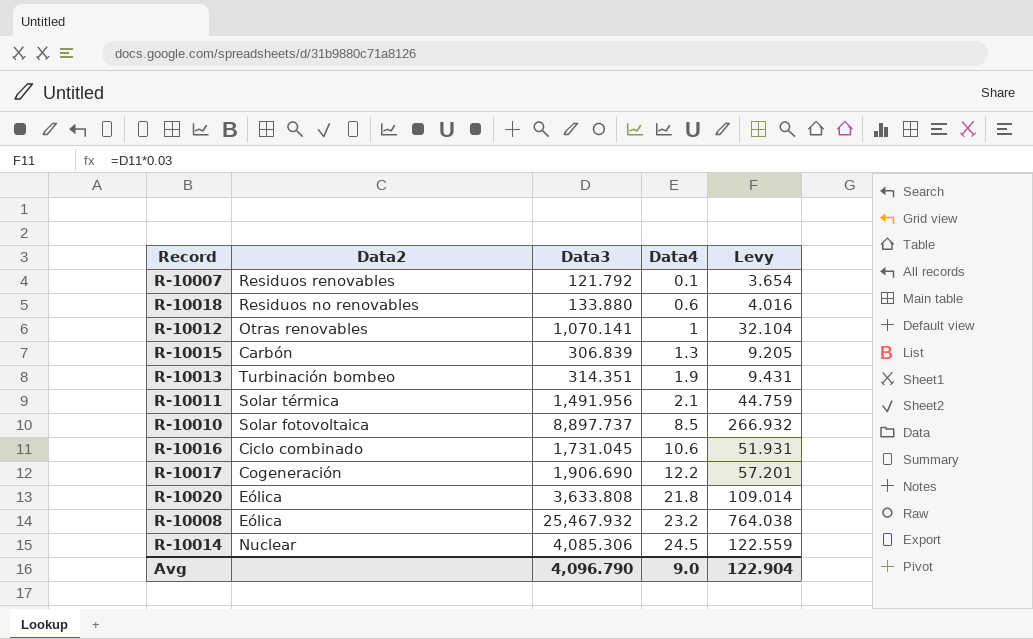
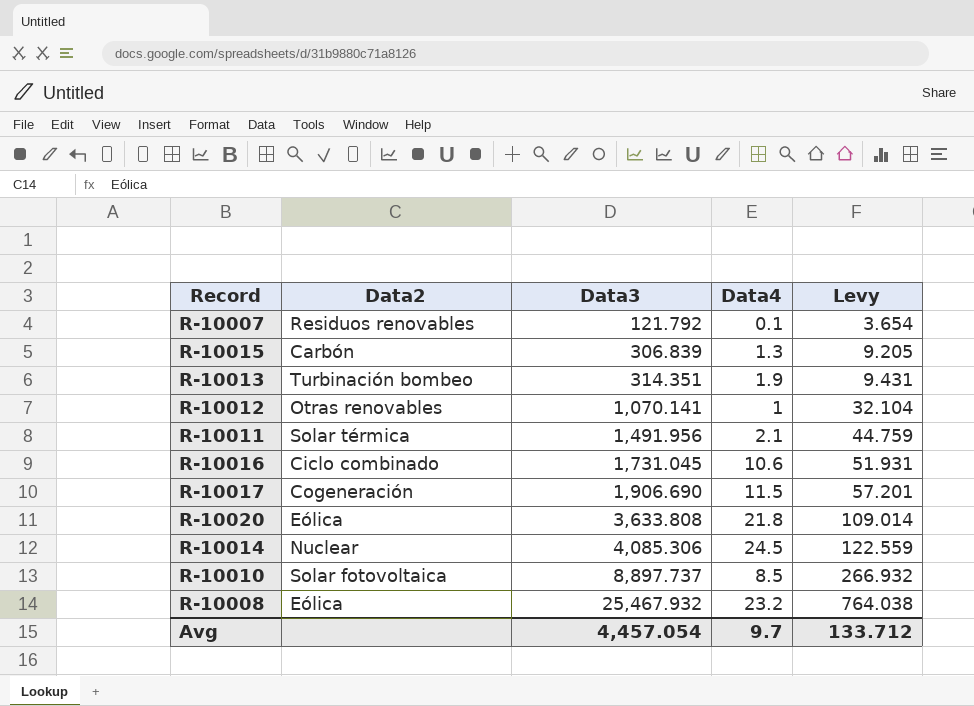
row order: Data4 ascending -> Data3 ascending
row R-10018: Residuos no renovables | 133.880 | 0.6 | 4.016 -> none
R-10017 | Data4: 12.2 -> 11.5
Avg | Data3: 4,096.790 -> 4,457.054
Avg | Data4: 9.0 -> 9.7
Avg | Levy: 122.904 -> 133.712

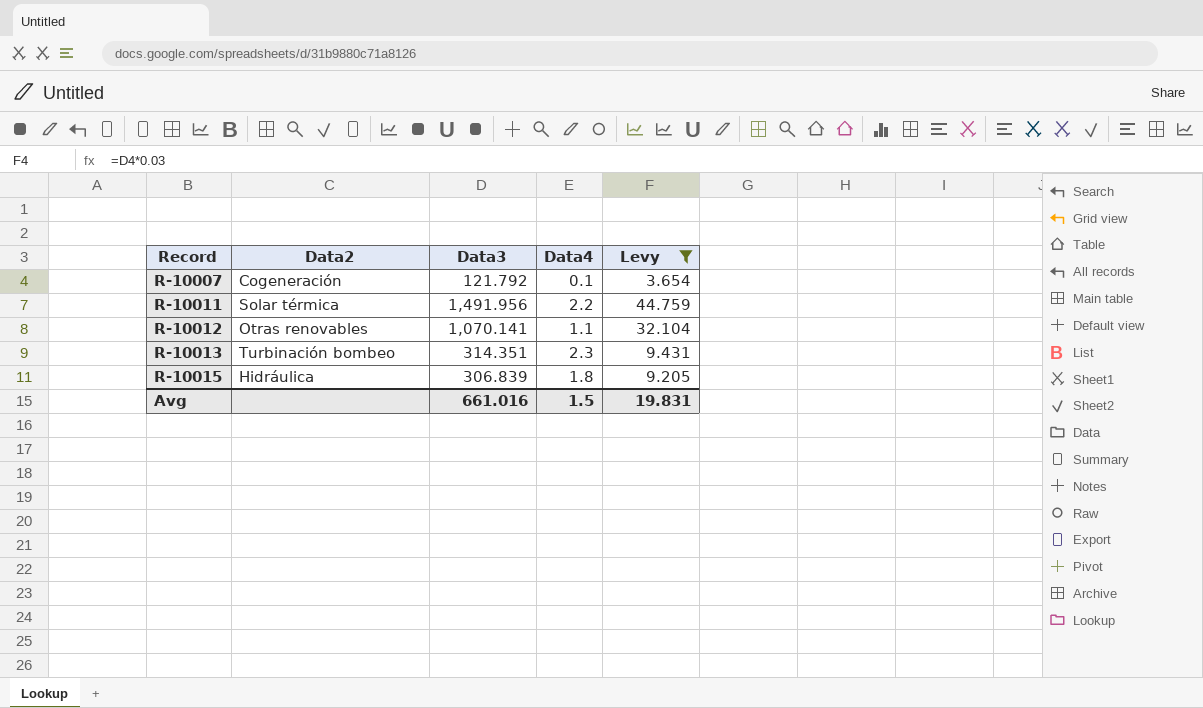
filter: none -> Levy <= 44.759
row order: Data3 ascending -> Record ascending
R-10007 | Data2: Residuos renovables -> Cogeneración
R-10011 | Data4: 2.1 -> 2.2
R-10012 | Data4: 1 -> 1.1
R-10013 | Data4: 1.9 -> 2.3
R-10015 | Data2: Carbón -> Hidráulica
R-10015 | Data4: 1.3 -> 1.8
Avg | Data3: 4,457.054 -> 661.016
Avg | Data4: 9.7 -> 1.5
Avg | Levy: 133.712 -> 19.831

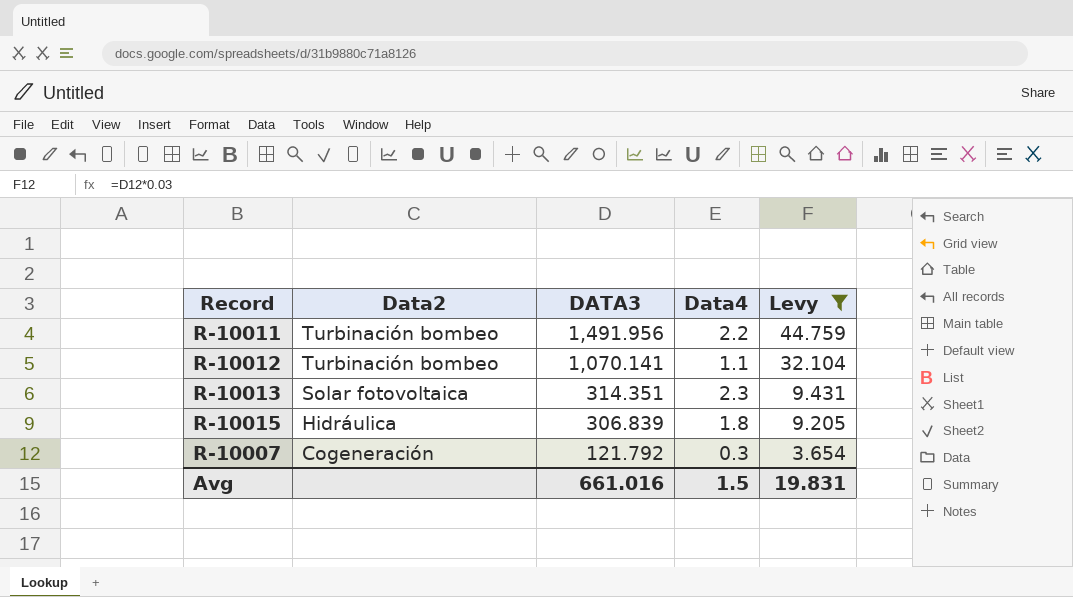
row order: Record ascending -> Data2 descending
column name: Data3 -> DATA3
R-10011 | Data2: Solar térmica -> Turbinación bombeo
R-10012 | Data2: Otras renovables -> Turbinación bombeo
R-10013 | Data2: Turbinación bombeo -> Solar fotovoltaica
R-10007 | Data4: 0.1 -> 0.3

